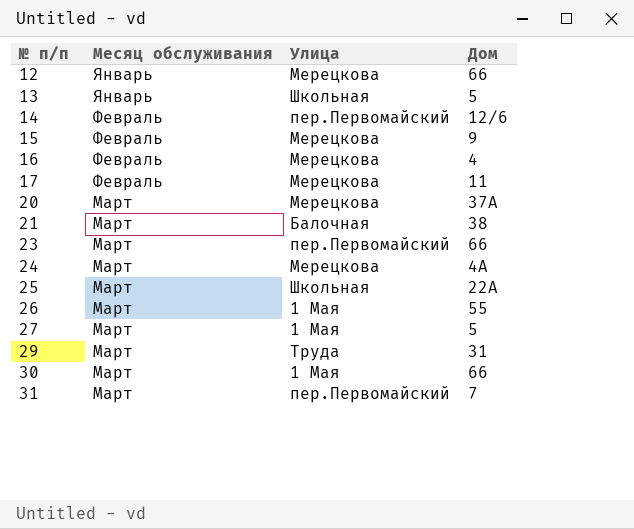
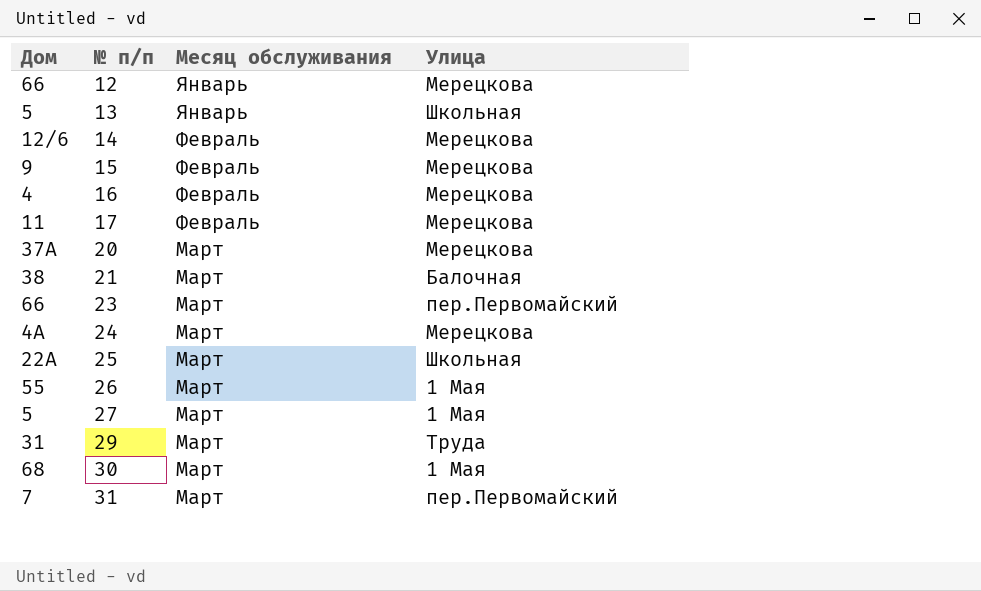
column Дом | position: 4 -> 1
14 | Улица: пер.Первомайский -> Мерецкова
30 | Дом: 66 -> 68

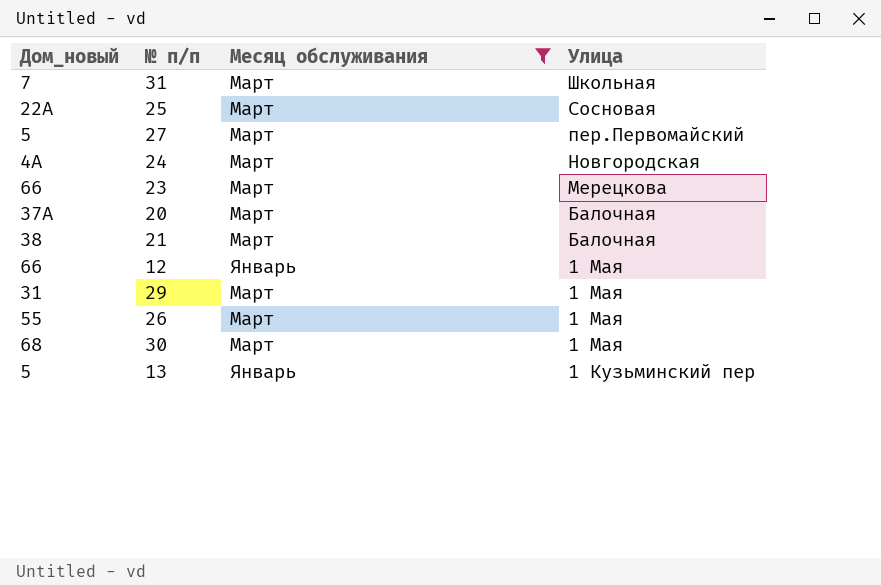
filter: none -> Месяц обслуживания != Февраль
row order: № п/п ascending -> Улица descending
column name: Дом -> Дом_новый
31 | Улица: пер.Первомайский -> Школьная
25 | Улица: Школьная -> Сосновая
27 | Улица: 1 Мая -> пер.Первомайский
24 | Улица: Мерецкова -> Новгородская
23 | Улица: пер.Первомайский -> Мерецкова
20 | Улица: Мерецкова -> Балочная
12 | Улица: Мерецкова -> 1 Мая
29 | Улица: Труда -> 1 Мая
13 | Улица: Школьная -> 1 Кузьминский пер

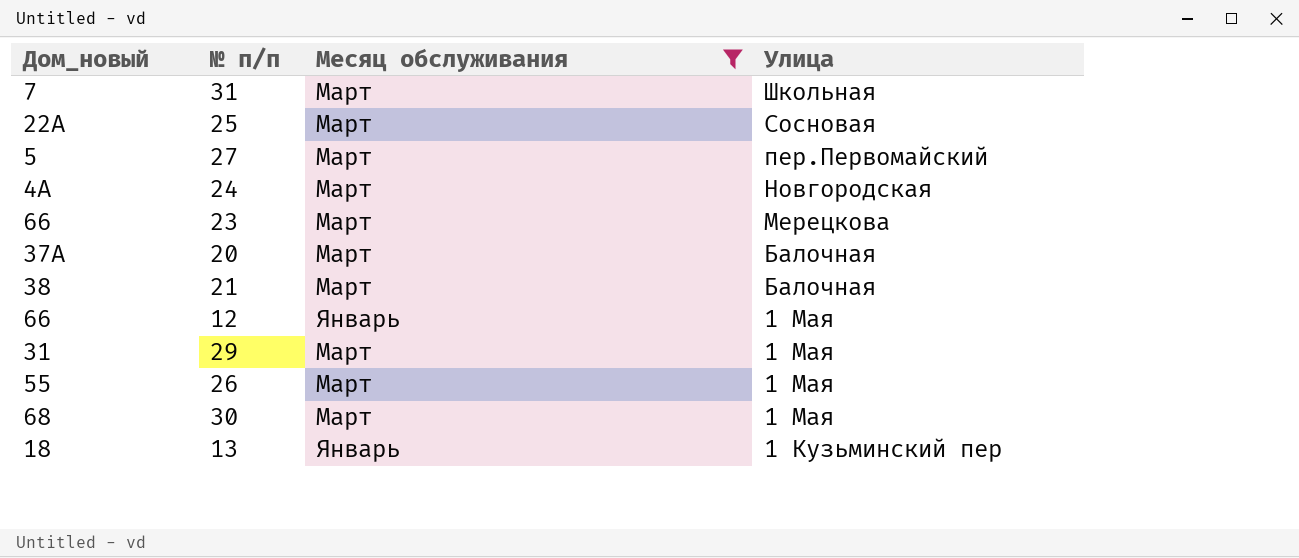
13 | Дом_новый: 5 -> 18

